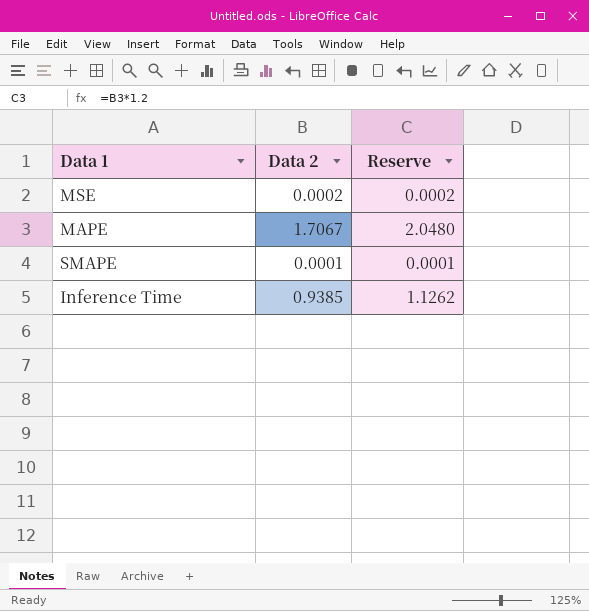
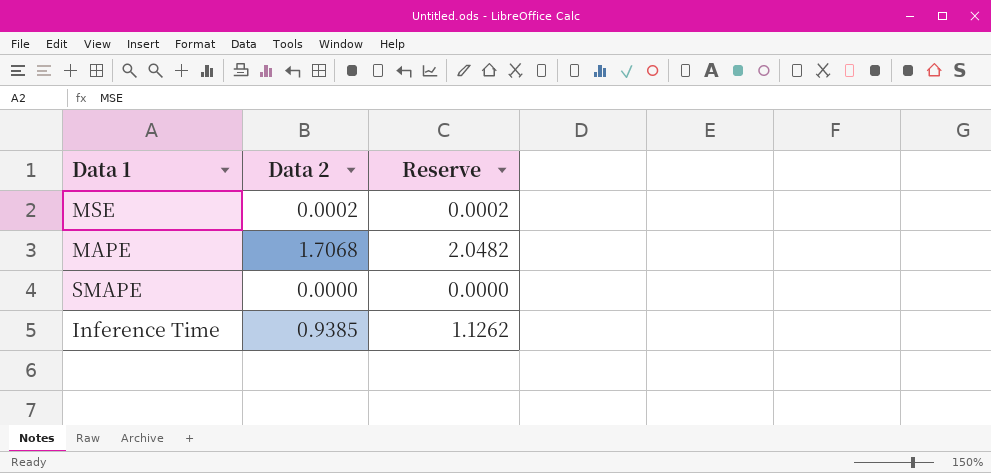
MAPE | Data 2: 1.7067 -> 1.7068
MAPE | Reserve: 2.0480 -> 2.0482
SMAPE | Data 2: 0.0001 -> 0.0000
SMAPE | Reserve: 0.0001 -> 0.0000

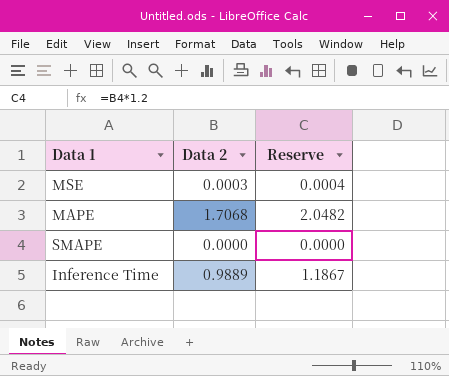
MSE | Data 2: 0.0002 -> 0.0003
MSE | Reserve: 0.0002 -> 0.0004
Inference Time | Data 2: 0.9385 -> 0.9889
Inference Time | Reserve: 1.1262 -> 1.1867

